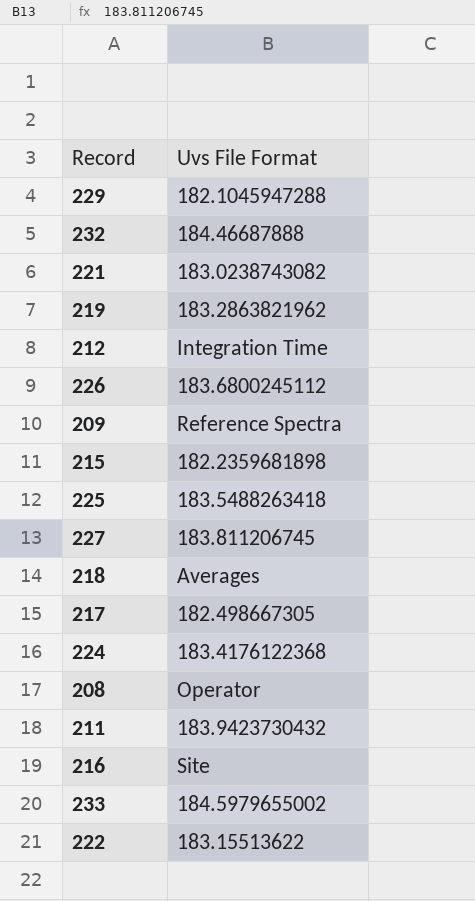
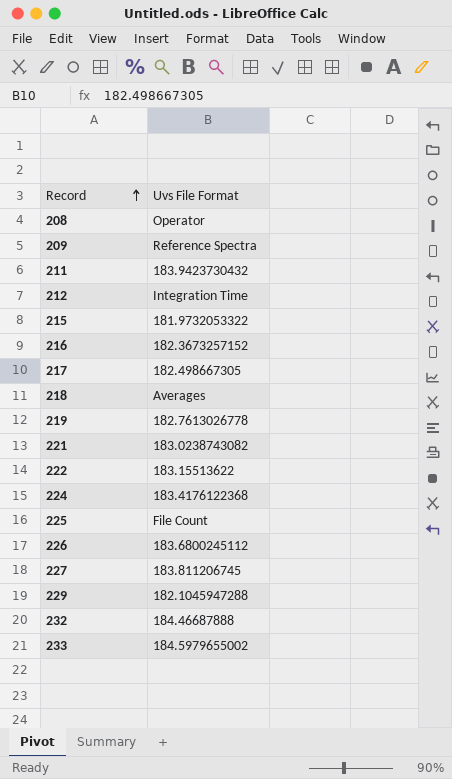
row order: none -> Record ascending
215 | Uvs File Format: 182.2359681898 -> 181.9732053322
216 | Uvs File Format: Site -> 182.3673257152
219 | Uvs File Format: 183.2863821962 -> 182.7613026778
225 | Uvs File Format: 183.5488263418 -> File Count

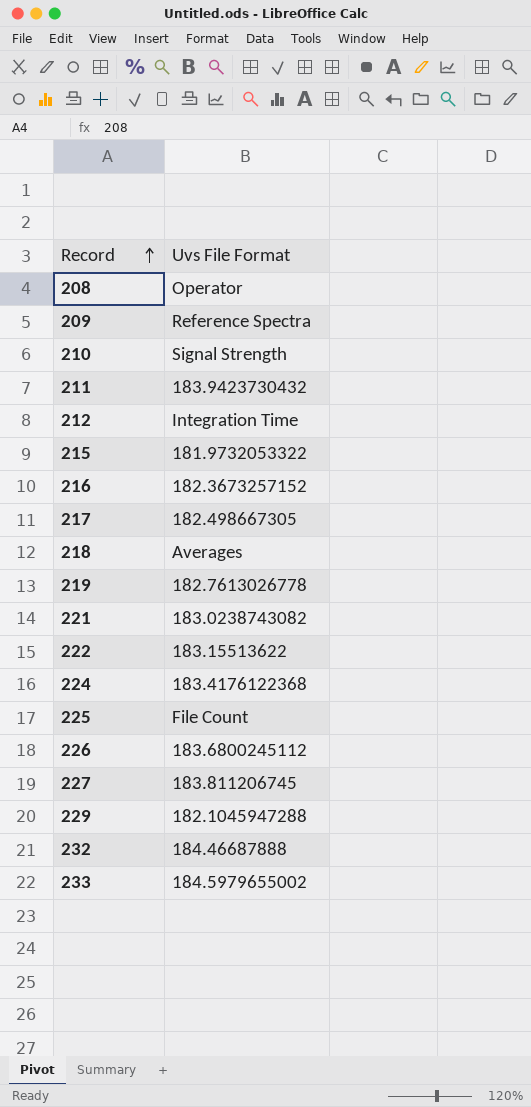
row 210: none -> Signal Strength

